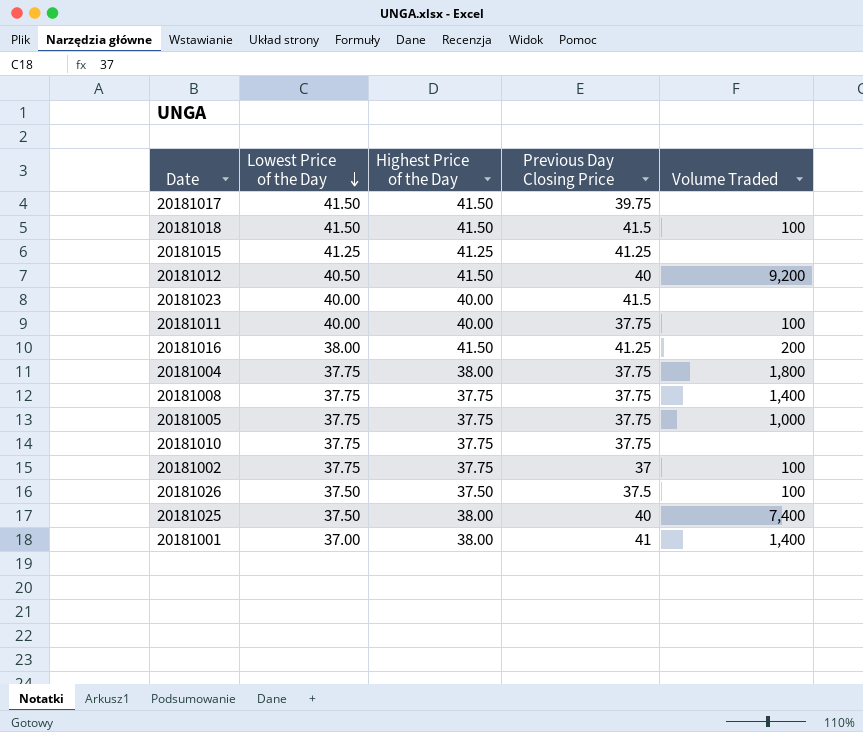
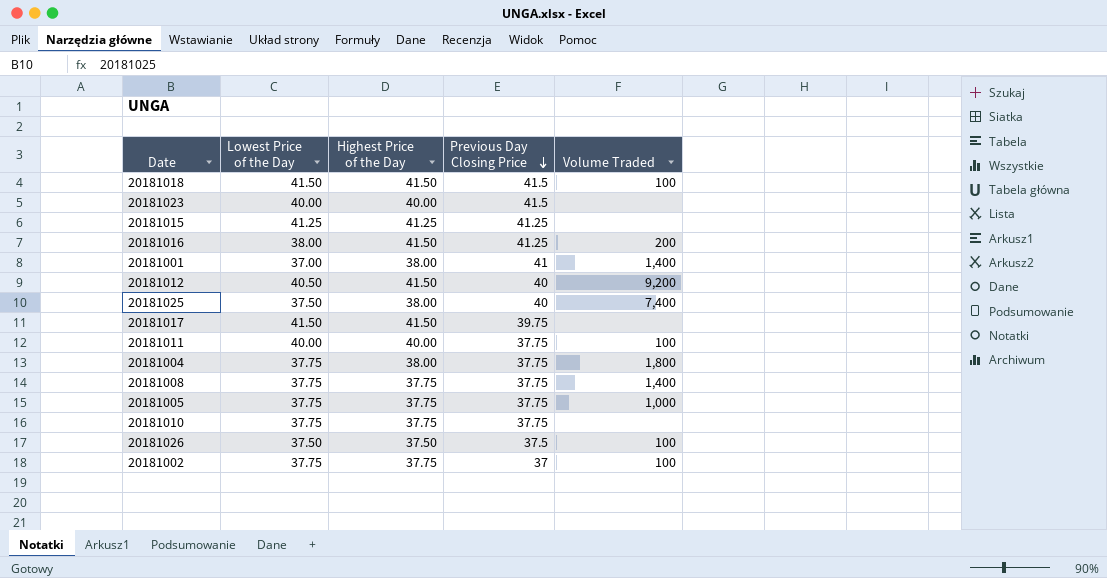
row order: Lowest Price of the Day descending -> Previous Day Closing Price descending

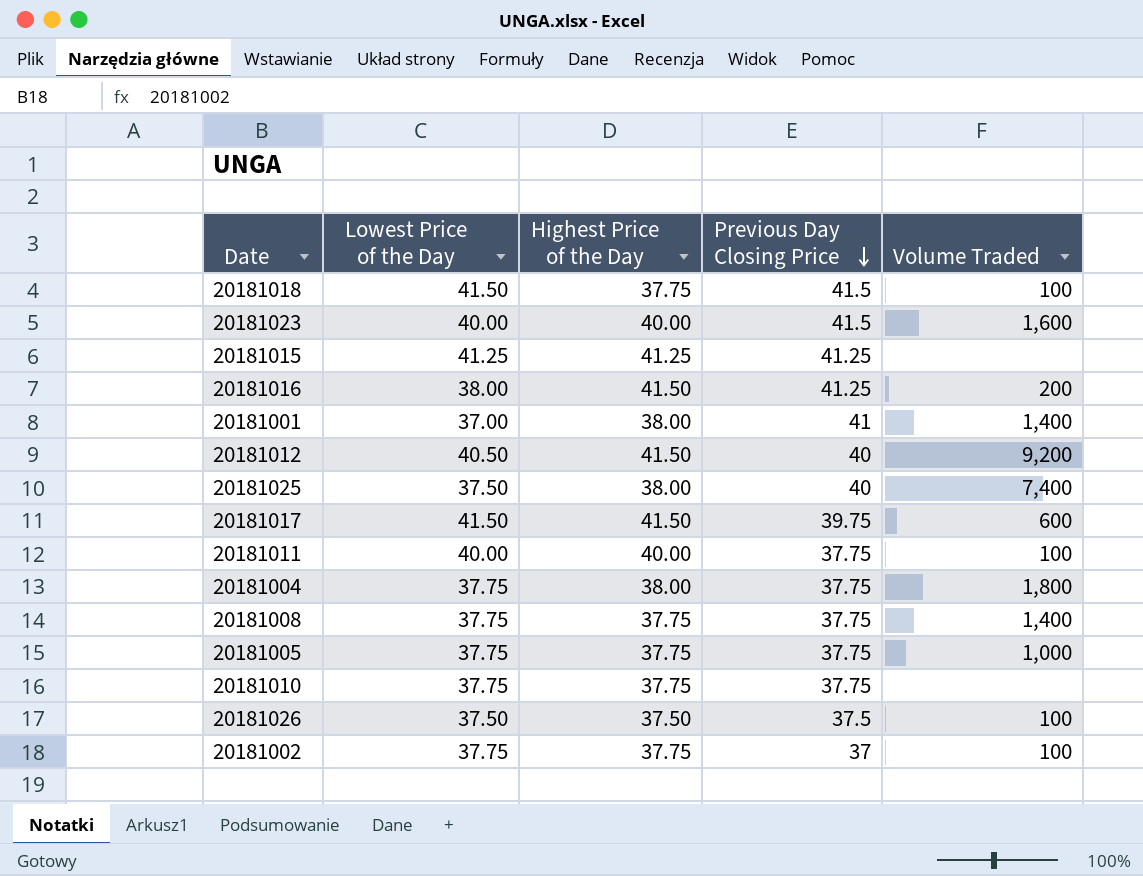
20181018 | Highest Price of the Day: 41.50 -> 37.75
20181023 | Volume Traded: none -> 1,600
20181017 | Volume Traded: none -> 600

